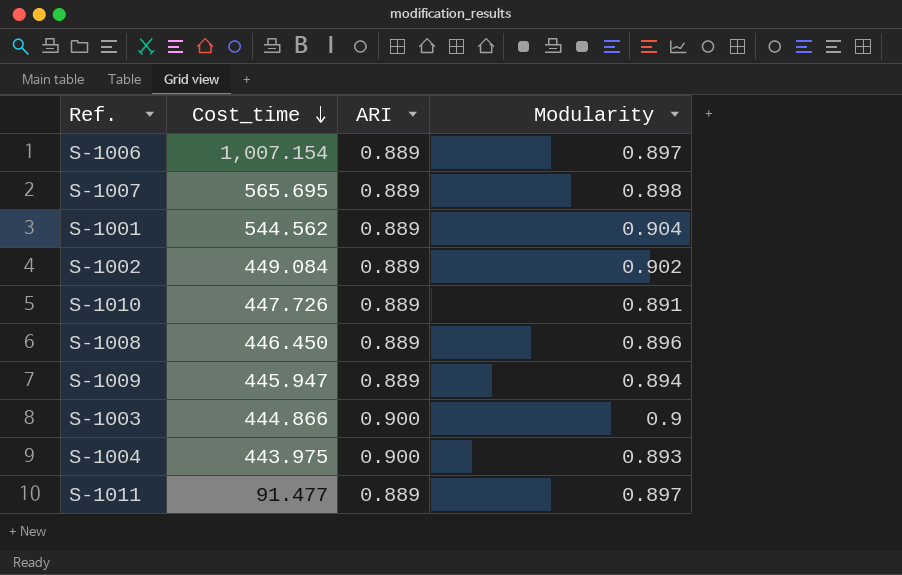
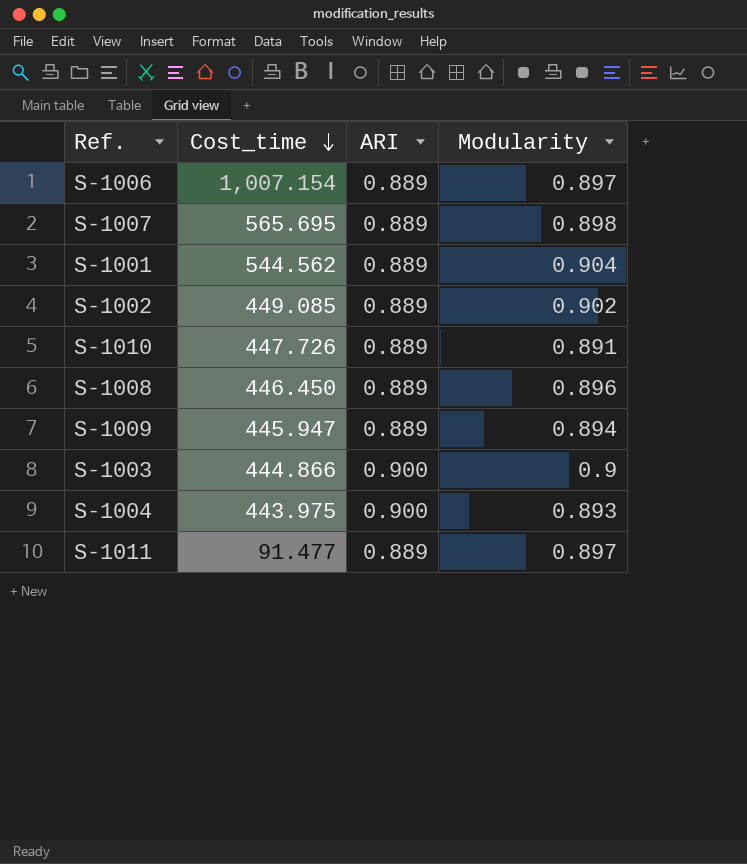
S-1002 | Cost_time: 449.084 -> 449.085

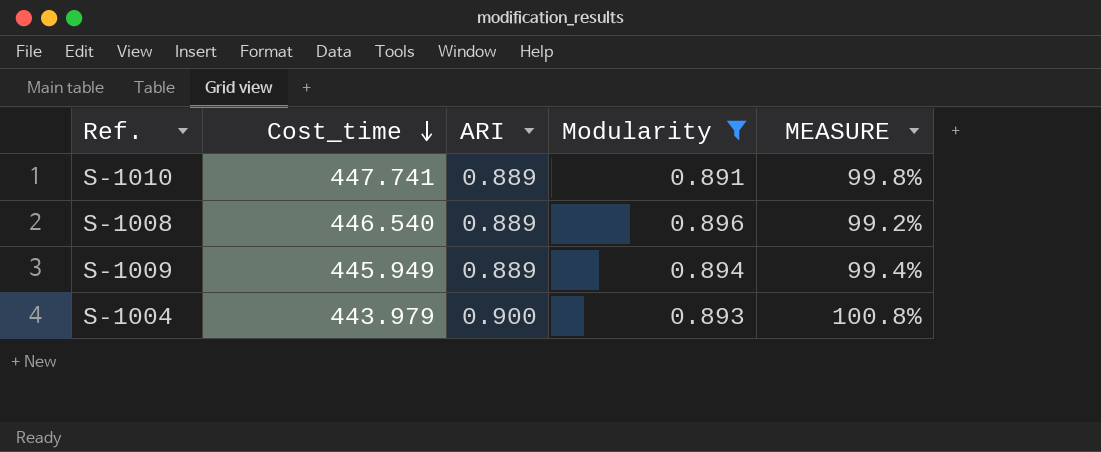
filter: none -> Modularity <= 0.896
column MEASURE | formula: none -> [ARI] / [Modularity]
S-1010 | Cost_time: 447.726 -> 447.741
S-1008 | Cost_time: 446.450 -> 446.540
S-1009 | Cost_time: 445.947 -> 445.949
S-1004 | Cost_time: 443.975 -> 443.979

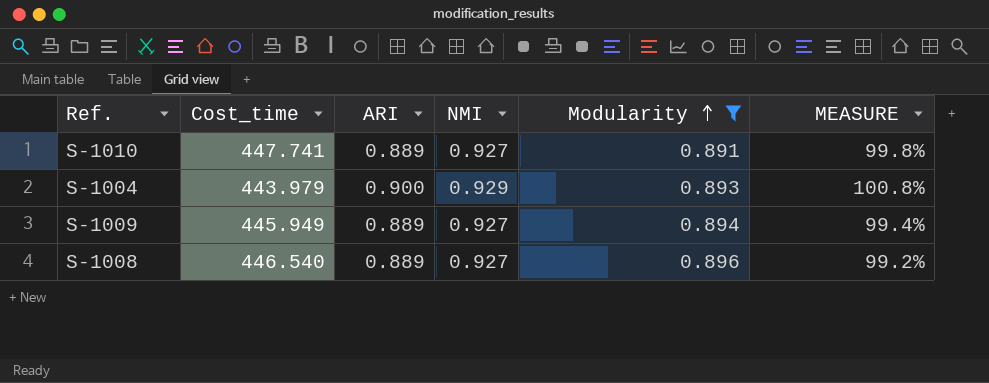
row order: Cost_time descending -> Modularity ascending
column NMI | position: none -> 4

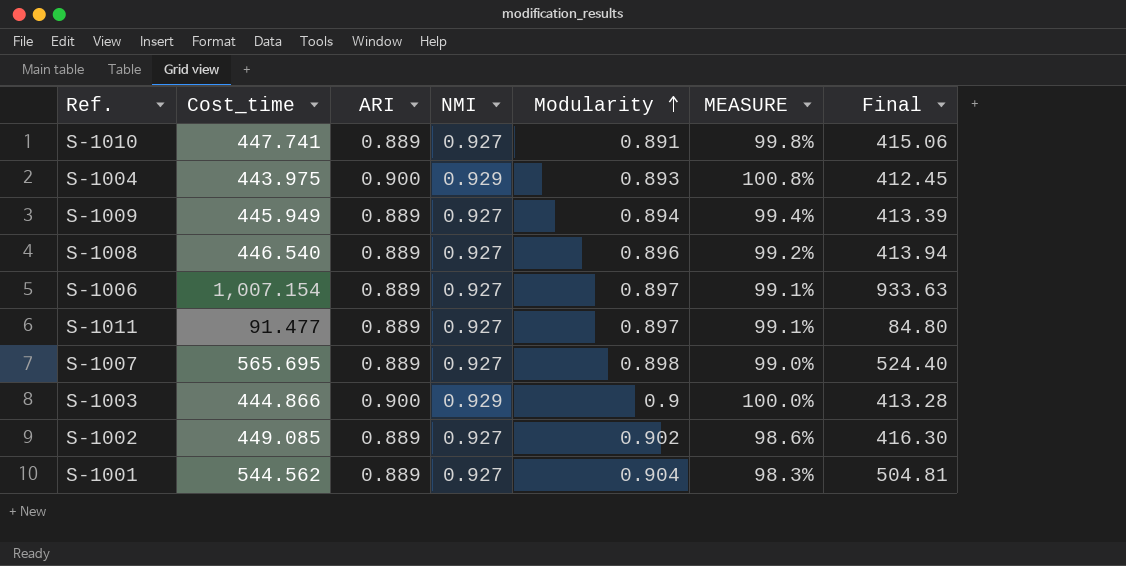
filter: Modularity <= 0.896 -> none
column Final | formula: none -> [Cost_time] * [NMI]
S-1004 | Cost_time: 443.979 -> 443.975

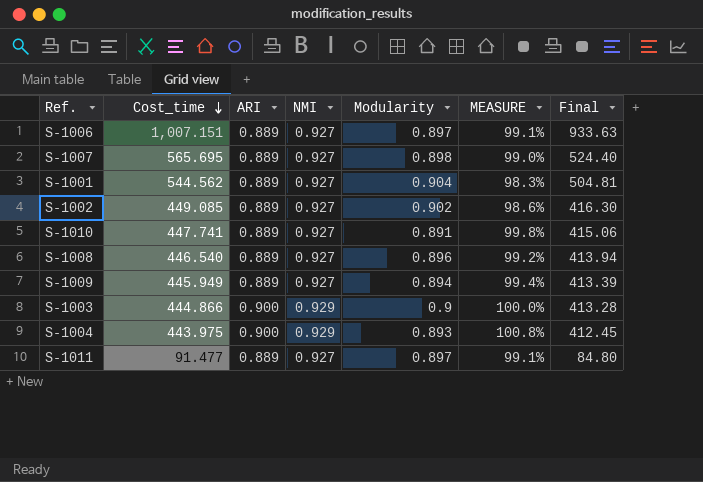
row order: Modularity ascending -> Cost_time descending
S-1006 | Cost_time: 1,007.154 -> 1,007.151

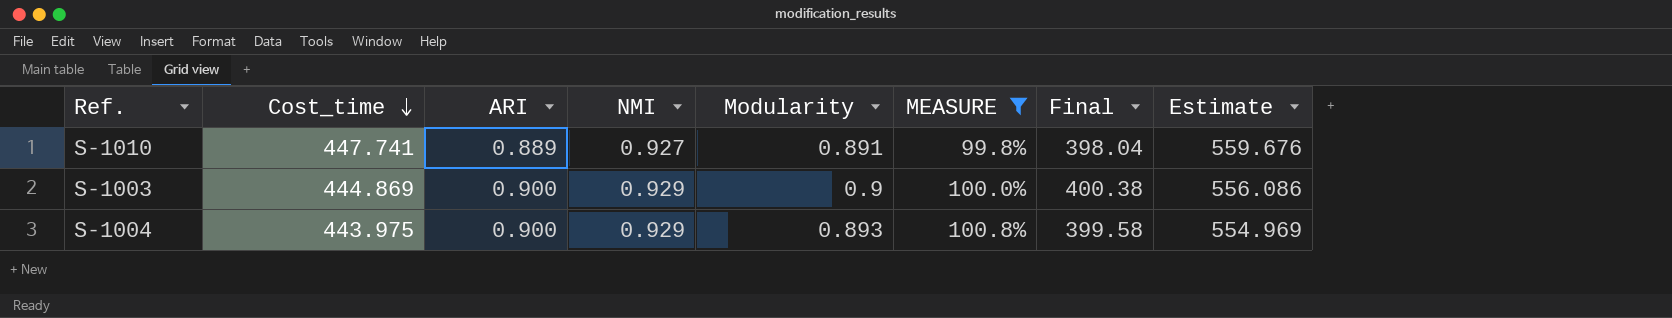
filter: none -> MEASURE >= 99.8%
column Final | formula: [Cost_time] * [NMI] -> [Cost_time] * [ARI]
column Estimate | formula: none -> [Cost_time] * 1.25
S-1003 | Cost_time: 444.866 -> 444.869

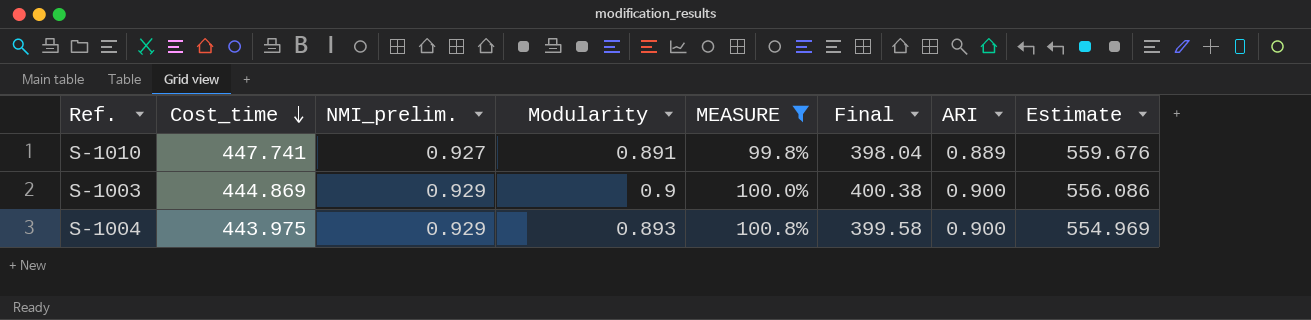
column name: NMI -> NMI_prelim.
column ARI | position: 3 -> 7

